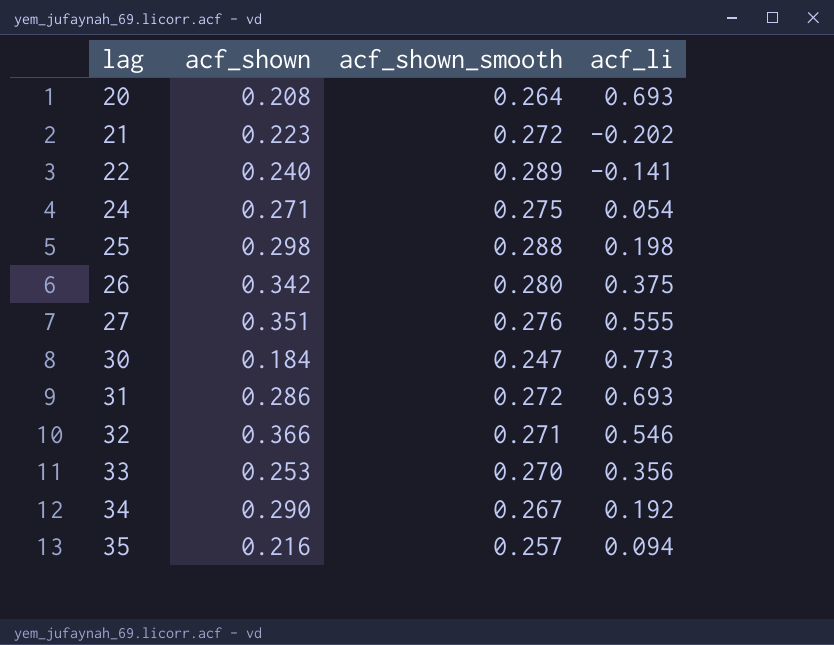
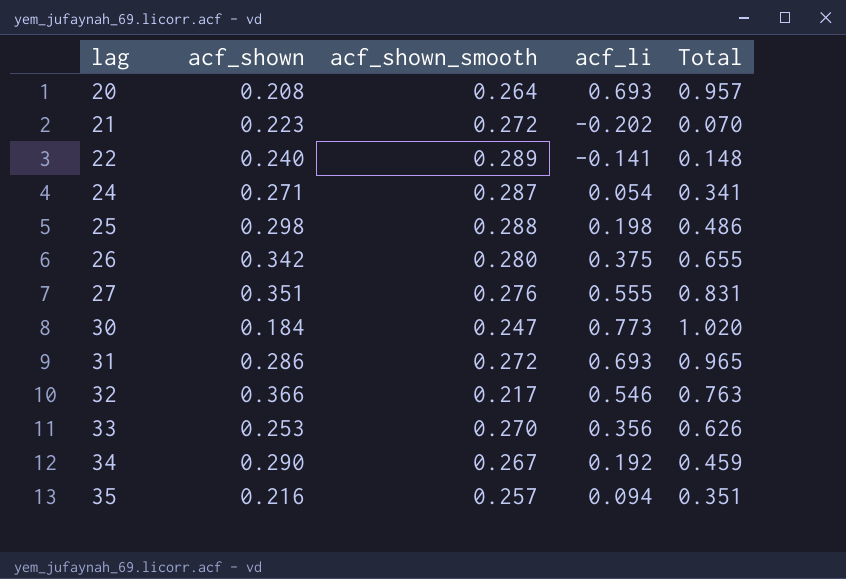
column Total | formula: none -> [acf_shown_smooth] + [acf_li]
24 | acf_shown_smooth: 0.275 -> 0.287
32 | acf_shown_smooth: 0.271 -> 0.217

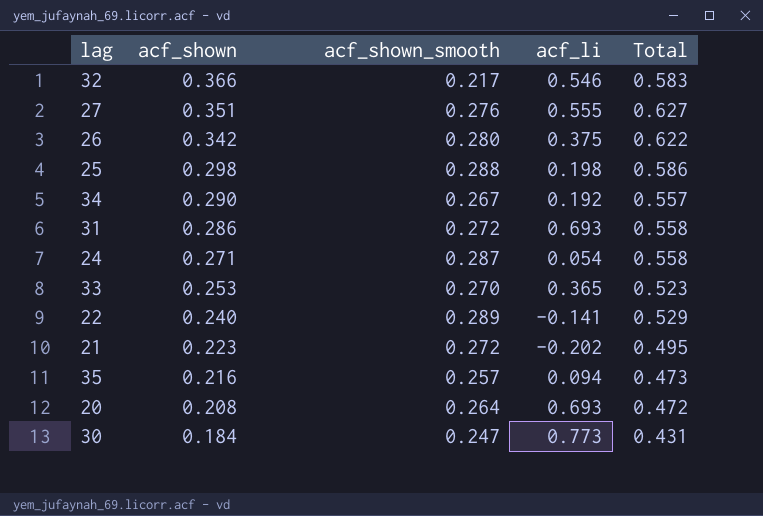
row order: lag ascending -> acf_shown descending
column Total | formula: [acf_shown_smooth] + [acf_li] -> [acf_shown] + [acf_shown_smooth]
33 | acf_li: 0.356 -> 0.365

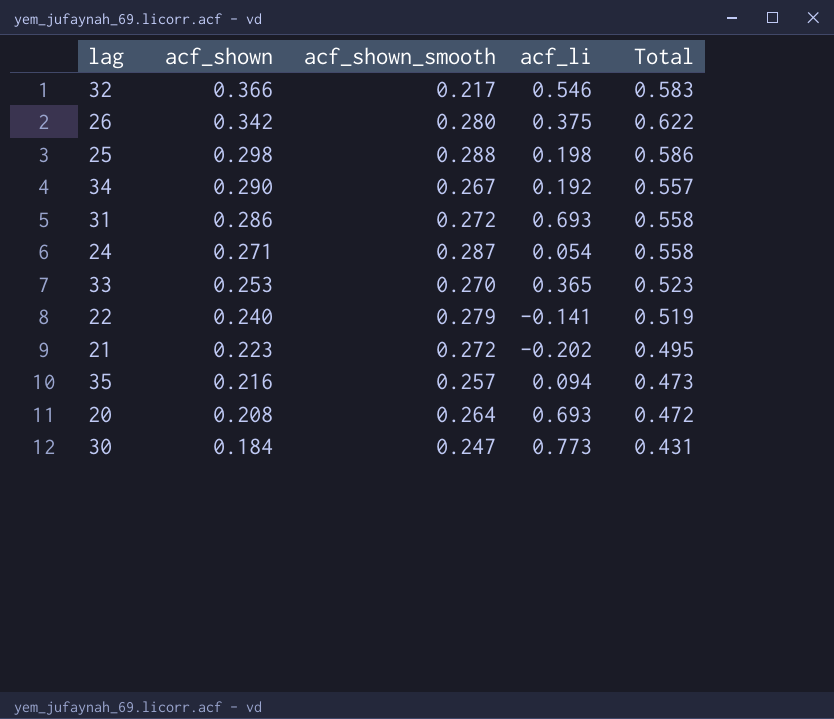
row 27: 0.351 | 0.276 | 0.555 | 0.627 -> none
22 | acf_shown_smooth: 0.289 -> 0.279
22 | Total: 0.529 -> 0.519

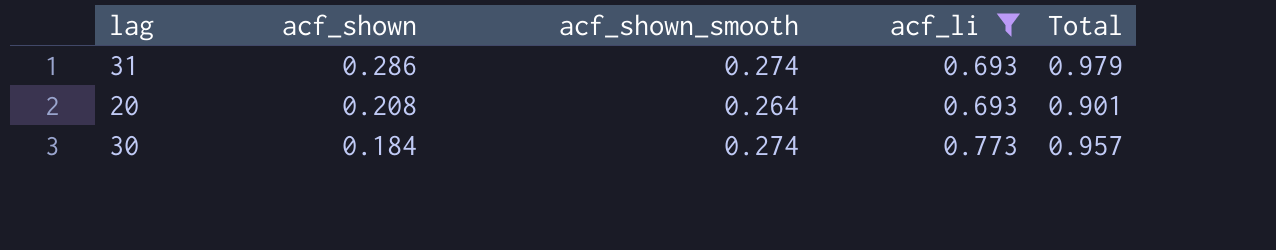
filter: none -> acf_li >= 0.693
column Total | formula: [acf_shown] + [acf_shown_smooth] -> [acf_shown] + [acf_li]
31 | acf_shown_smooth: 0.272 -> 0.274
30 | acf_shown_smooth: 0.247 -> 0.274

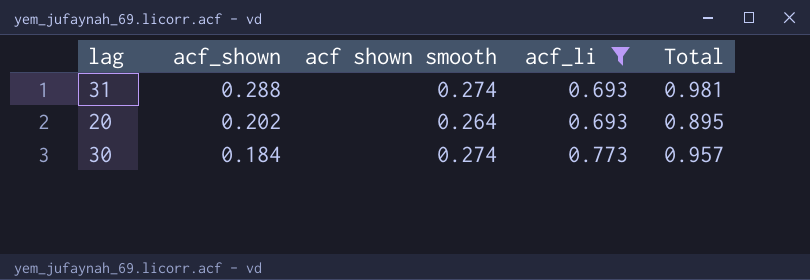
column name: acf_shown_smooth -> acf shown smooth
31 | acf_shown: 0.286 -> 0.288
31 | Total: 0.979 -> 0.981
20 | acf_shown: 0.208 -> 0.202
20 | Total: 0.901 -> 0.895

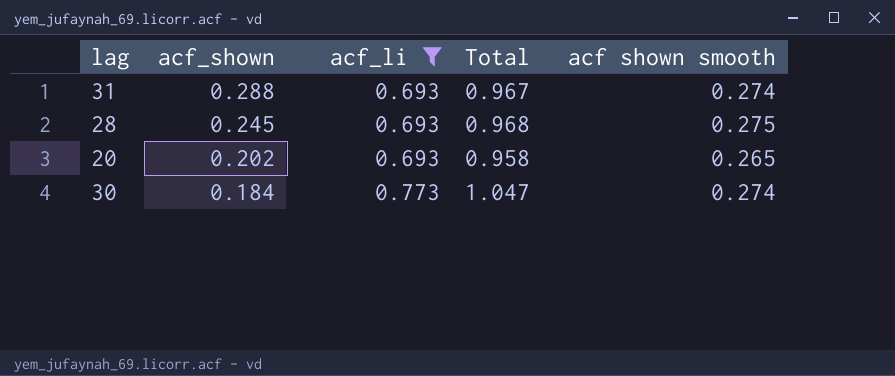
column Total | formula: [acf_shown] + [acf_li] -> [acf_li] + [acf shown smooth]
column acf shown smooth | position: 3 -> 5
row 28: none -> 0.245 | 0.693 | 0.968 | 0.275
20 | acf shown smooth: 0.264 -> 0.265

